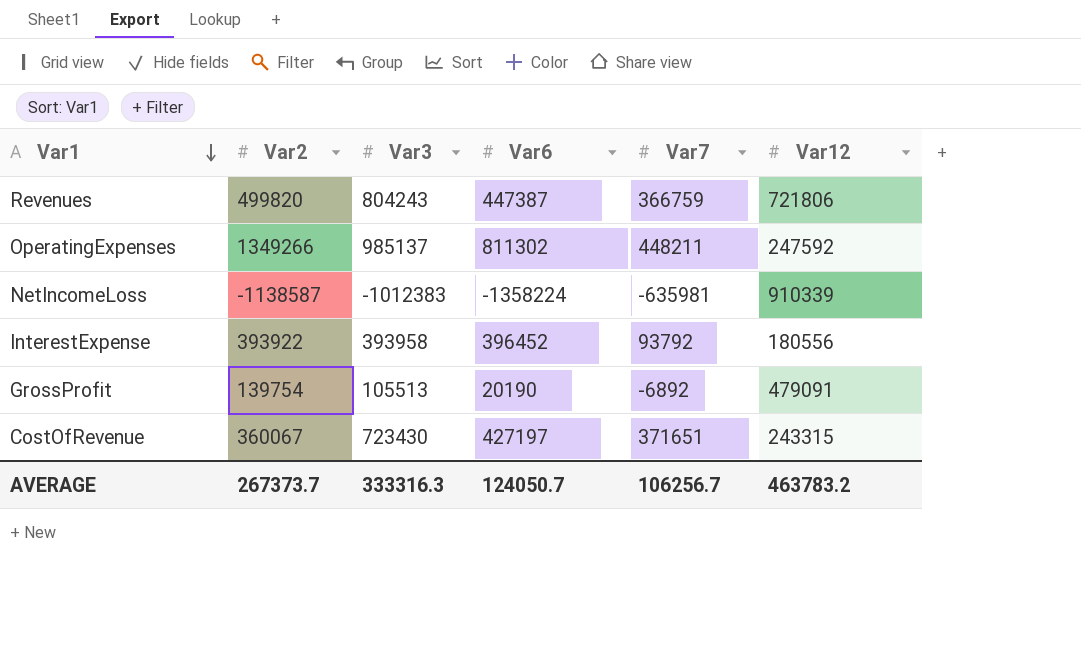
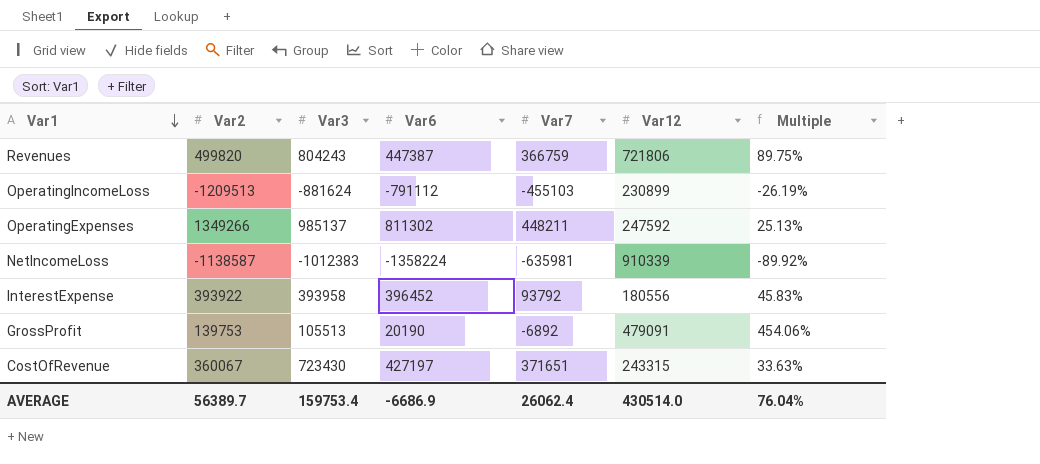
column Multiple | formula: none -> [Var12] / [Var3]
row OperatingIncomeLoss: none -> -1209513 | -881624 | -791112 | -455103 | 230899 | -26.19%
GrossProfit | Var2: 139754 -> 139753
AVERAGE | Var2: 267373.7 -> 56389.7
AVERAGE | Var3: 333316.3 -> 159753.4
AVERAGE | Var6: 124050.7 -> -6686.9
AVERAGE | Var7: 106256.7 -> 26062.4
AVERAGE | Var12: 463783.2 -> 430514.0

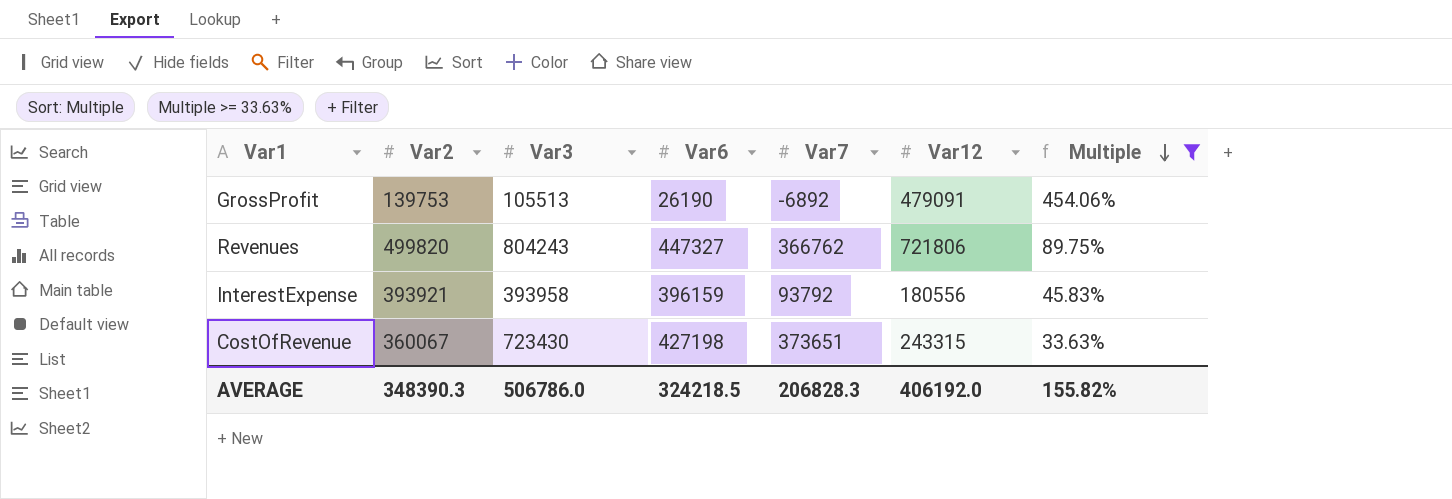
filter: none -> Multiple >= 33.63%
row order: Var1 descending -> Multiple descending
GrossProfit | Var6: 20190 -> 26190
Revenues | Var6: 447387 -> 447327
Revenues | Var7: 366759 -> 366762
InterestExpense | Var2: 393922 -> 393921
InterestExpense | Var6: 396452 -> 396159
CostOfRevenue | Var6: 427197 -> 427198
CostOfRevenue | Var7: 371651 -> 373651
AVERAGE | Var2: 56389.7 -> 348390.3
AVERAGE | Var3: 159753.4 -> 506786.0
AVERAGE | Var6: -6686.9 -> 324218.5
AVERAGE | Var7: 26062.4 -> 206828.3
AVERAGE | Var12: 430514.0 -> 406192.0
AVERAGE | Multiple: 76.04% -> 155.82%

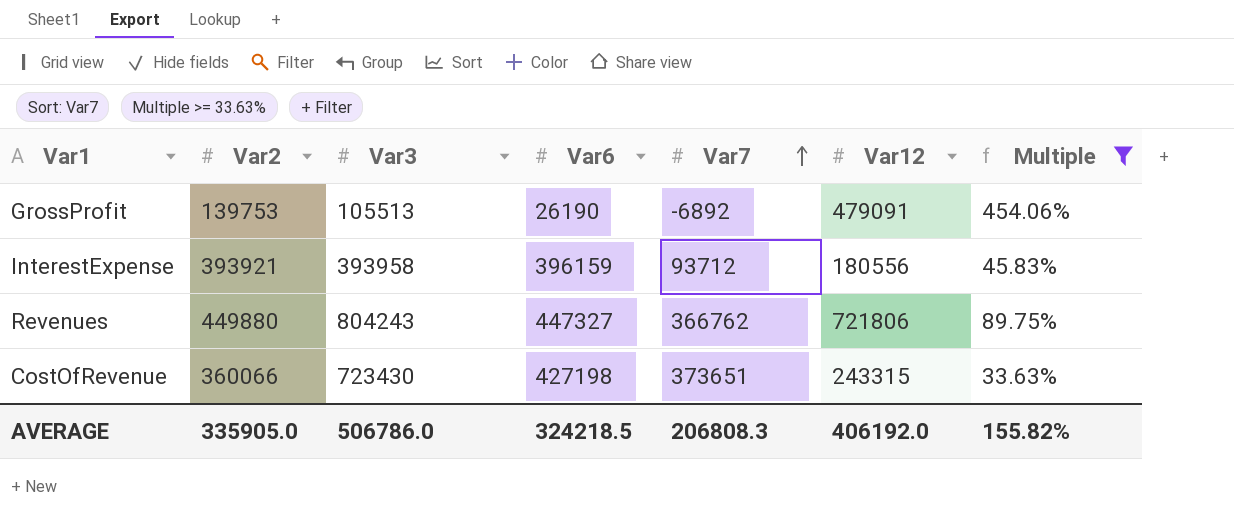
row order: Multiple descending -> Var7 ascending
InterestExpense | Var7: 93792 -> 93712
Revenues | Var2: 499820 -> 449880
CostOfRevenue | Var2: 360067 -> 360066
AVERAGE | Var2: 348390.3 -> 335905.0
AVERAGE | Var7: 206828.3 -> 206808.3

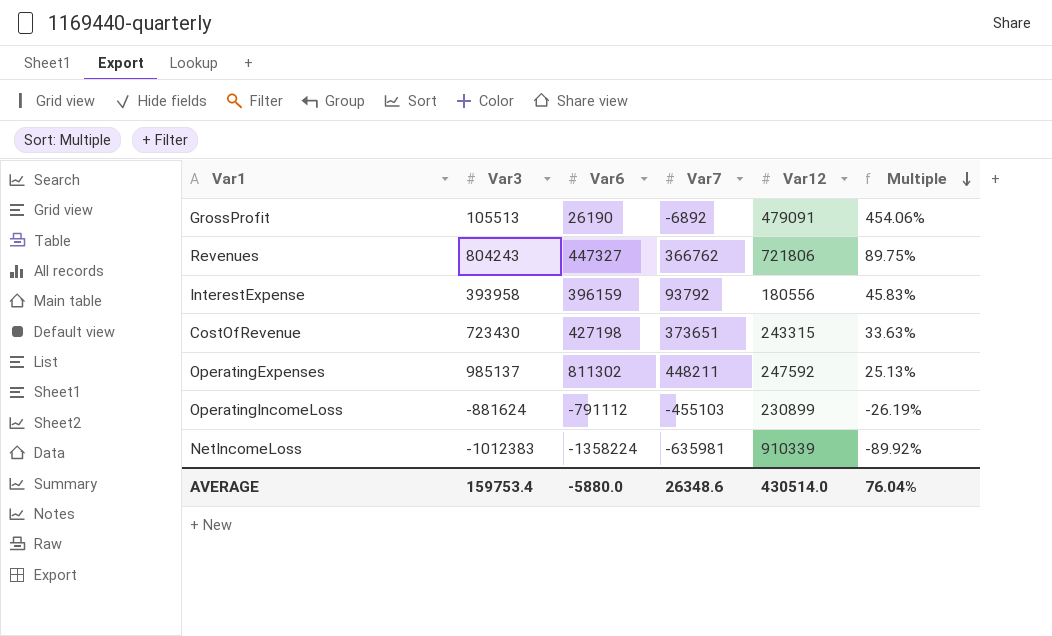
filter: Multiple >= 33.63% -> none
row order: Var7 ascending -> Multiple descending
column Var2 | position: 2 -> none
InterestExpense | Var7: 93712 -> 93792
AVERAGE | Var3: 506786.0 -> 159753.4
AVERAGE | Var6: 324218.5 -> -5880.0
AVERAGE | Var7: 206808.3 -> 26348.6
AVERAGE | Var12: 406192.0 -> 430514.0
AVERAGE | Multiple: 155.82% -> 76.04%

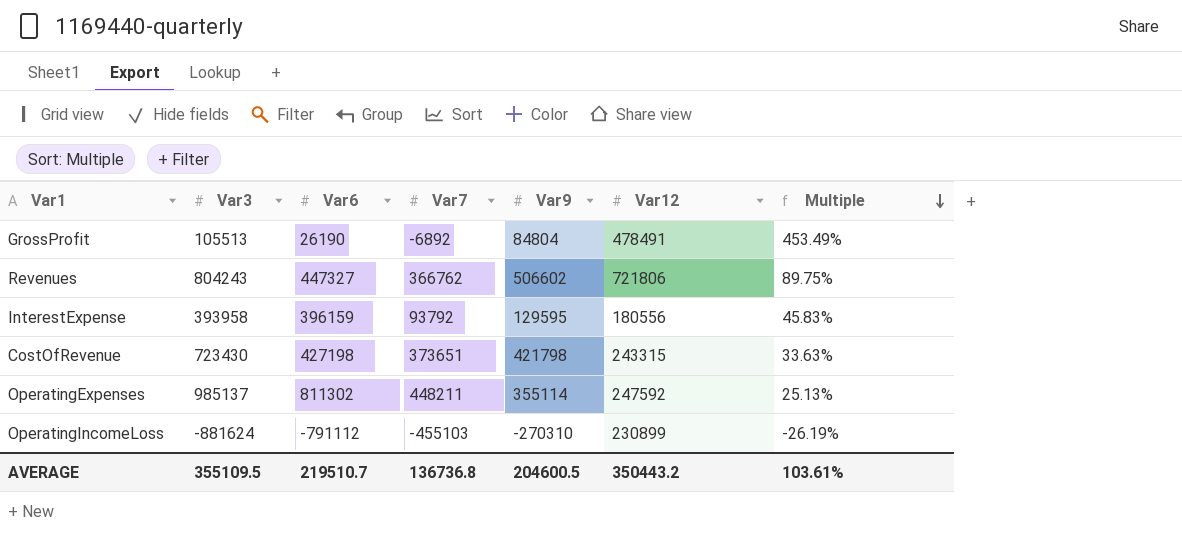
column Var9 | position: none -> 5
row NetIncomeLoss: -1012383 | -1358224 | -635981 | 910339 | -89.92% -> none
GrossProfit | Var12: 479091 -> 478491
GrossProfit | Multiple: 454.06% -> 453.49%
AVERAGE | Var3: 159753.4 -> 355109.5
AVERAGE | Var6: -5880.0 -> 219510.7
AVERAGE | Var7: 26348.6 -> 136736.8
AVERAGE | Var12: 430514.0 -> 350443.2
AVERAGE | Multiple: 76.04% -> 103.61%

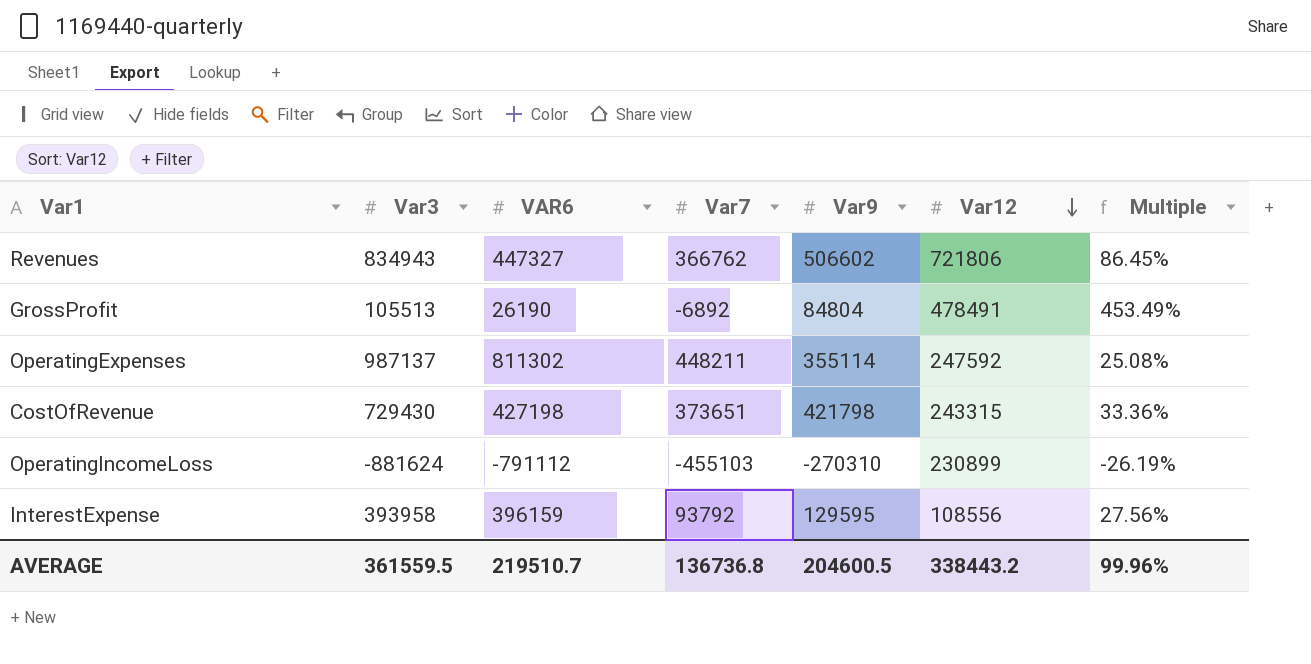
row order: Multiple descending -> Var12 descending
column name: Var6 -> VAR6
Revenues | Var3: 804243 -> 834943
Revenues | Multiple: 89.75% -> 86.45%
OperatingExpenses | Var3: 985137 -> 987137
OperatingExpenses | Multiple: 25.13% -> 25.08%
CostOfRevenue | Var3: 723430 -> 729430
CostOfRevenue | Multiple: 33.63% -> 33.36%
InterestExpense | Var12: 180556 -> 108556
InterestExpense | Multiple: 45.83% -> 27.56%
AVERAGE | Var3: 355109.5 -> 361559.5
AVERAGE | Var12: 350443.2 -> 338443.2
AVERAGE | Multiple: 103.61% -> 99.96%

